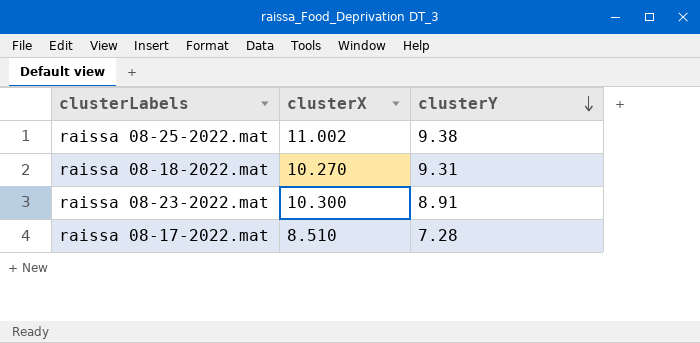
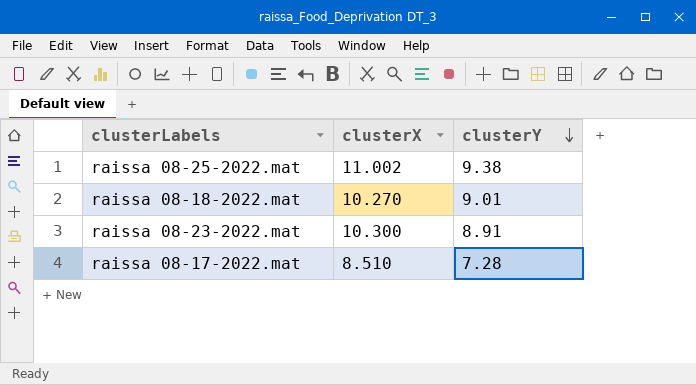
raissa 08-18-2022.mat | clusterY: 9.31 -> 9.01

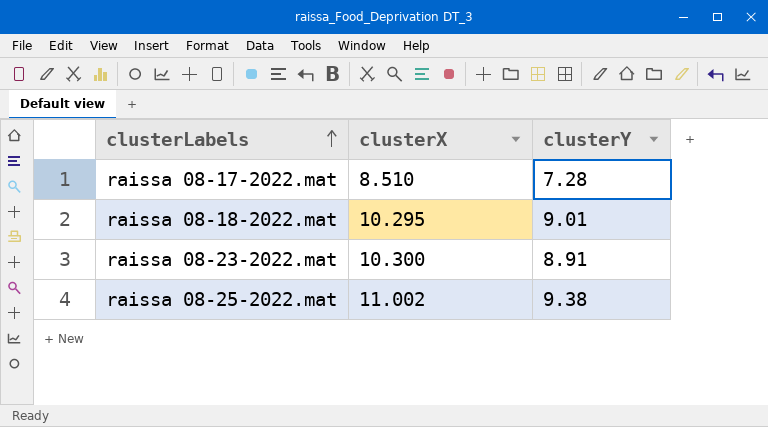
row order: clusterY descending -> clusterLabels ascending
raissa 08-18-2022.mat | clusterX: 10.270 -> 10.295

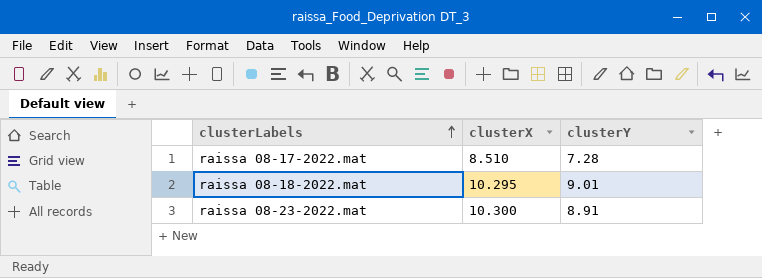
row raissa 08-25-2022.mat: 11.002 | 9.38 -> none

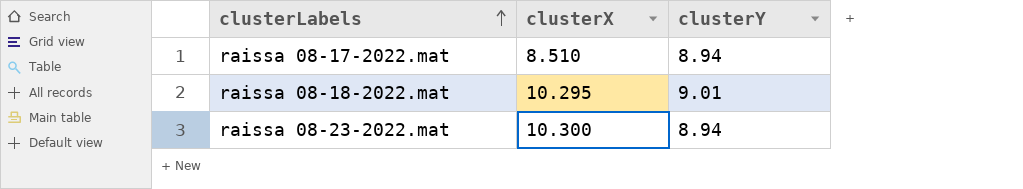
raissa 08-17-2022.mat | clusterY: 7.28 -> 8.94
raissa 08-23-2022.mat | clusterY: 8.91 -> 8.94

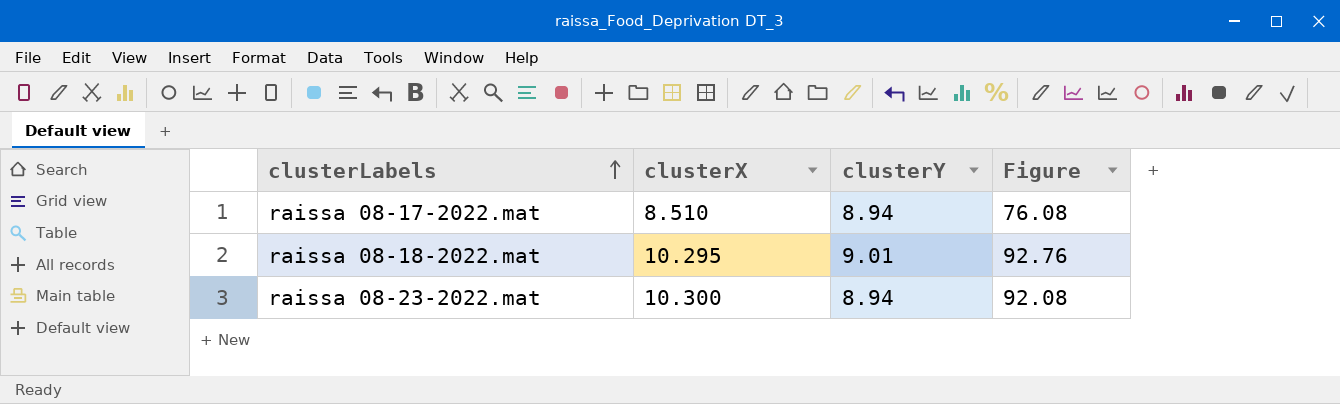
column Figure | formula: none -> [clusterX] * [clusterY]

